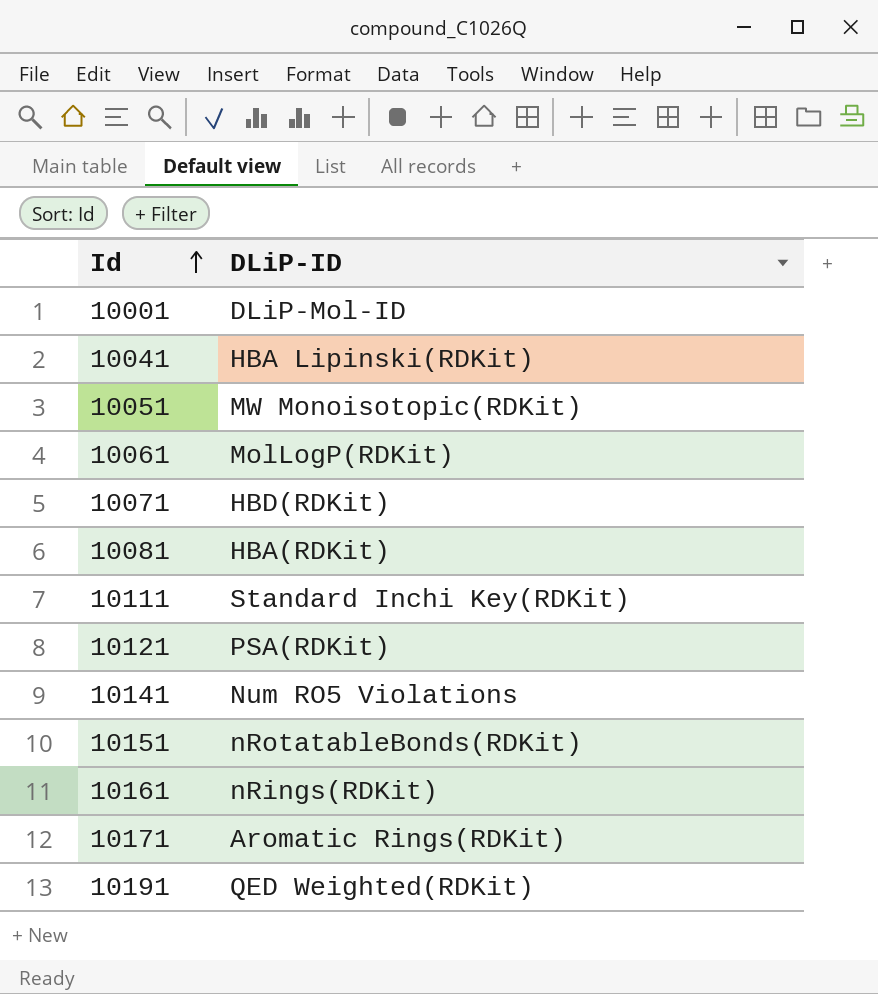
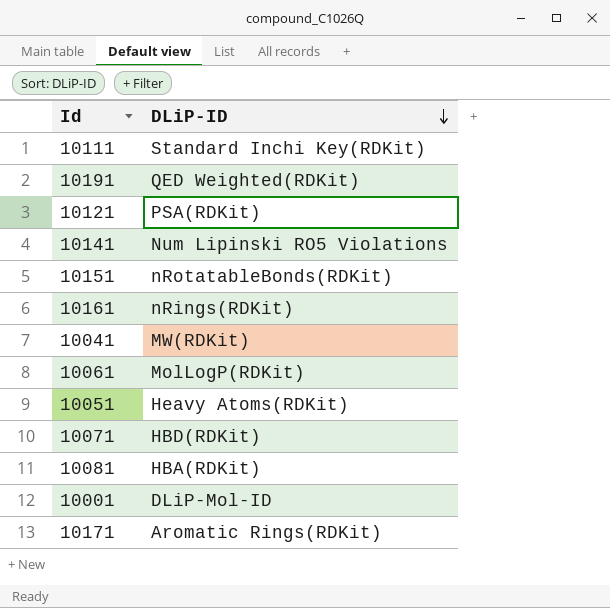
row order: Id ascending -> DLiP-ID descending
10141 | DLiP-ID: Num RO5 Violations -> Num Lipinski RO5 Violations
10041 | DLiP-ID: HBA Lipinski(RDKit) -> MW(RDKit)
10051 | DLiP-ID: MW Monoisotopic(RDKit) -> Heavy Atoms(RDKit)

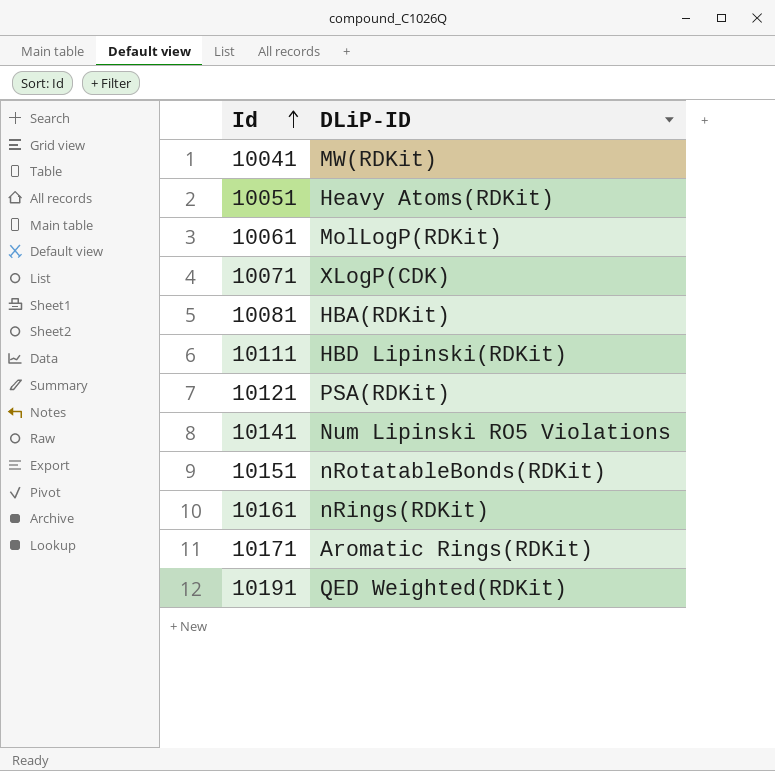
row order: DLiP-ID descending -> Id ascending
row 10001: DLiP-Mol-ID -> none
10071 | DLiP-ID: HBD(RDKit) -> XLogP(CDK)
10111 | DLiP-ID: Standard Inchi Key(RDKit) -> HBD Lipinski(RDKit)

